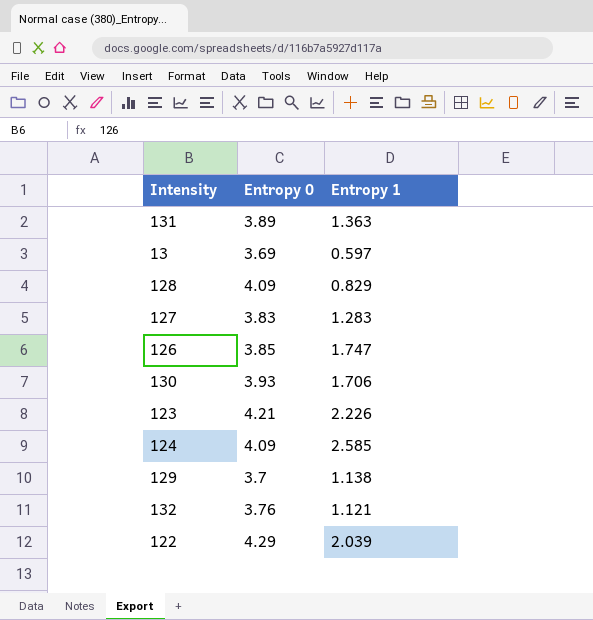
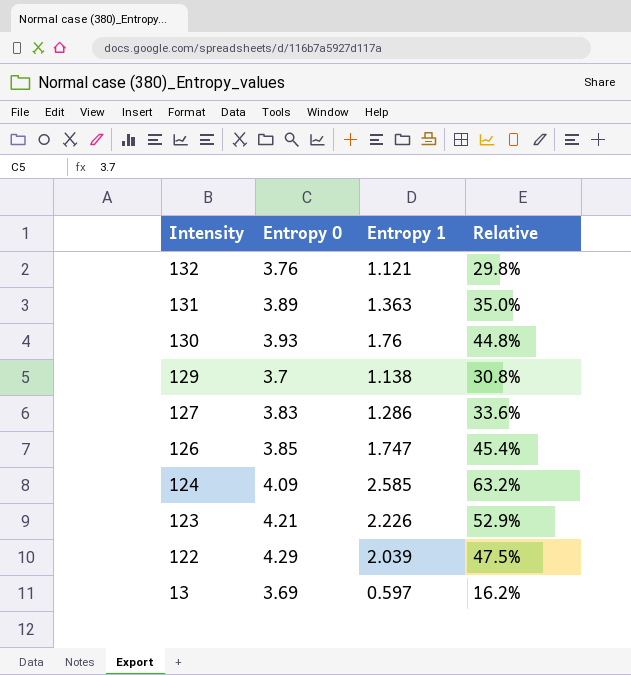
row order: none -> Intensity descending
column Relative | formula: none -> [Entropy 1] / [Entropy 0]
row 128: 4.09 | 0.829 -> none
130 | Entropy 1: 1.706 -> 1.76
127 | Entropy 1: 1.283 -> 1.286

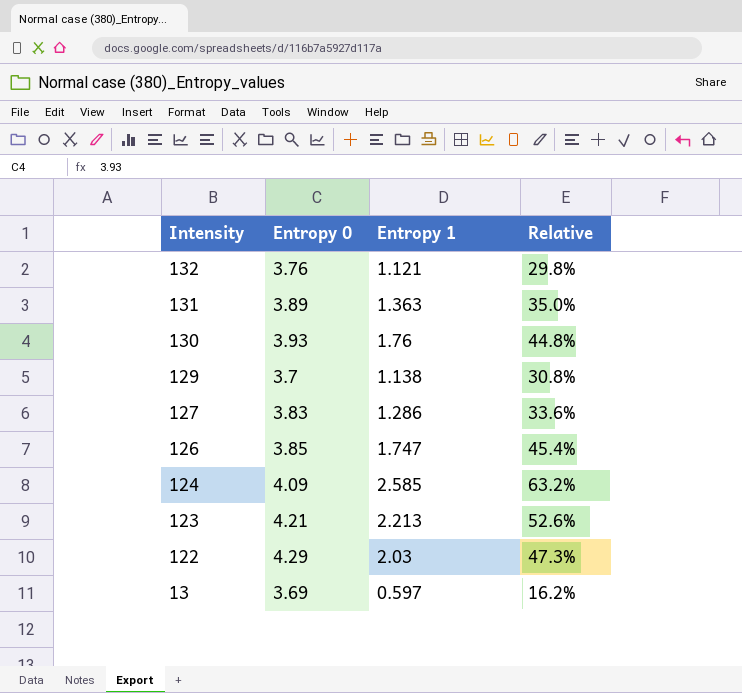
123 | Entropy 1: 2.226 -> 2.213
123 | Relative: 52.9% -> 52.6%
122 | Entropy 1: 2.039 -> 2.03
122 | Relative: 47.5% -> 47.3%

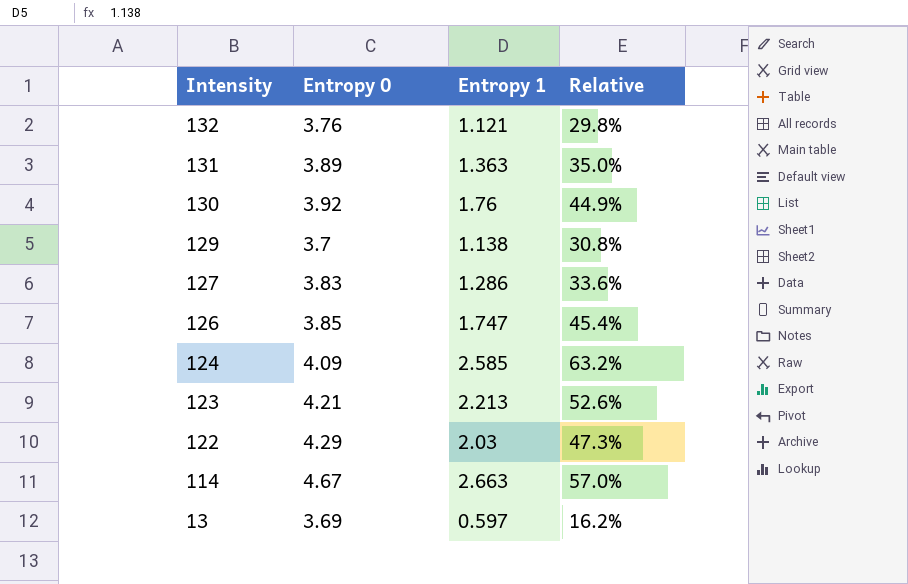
130 | Entropy 0: 3.93 -> 3.92
130 | Relative: 44.8% -> 44.9%
row 114: none -> 4.67 | 2.663 | 57.0%

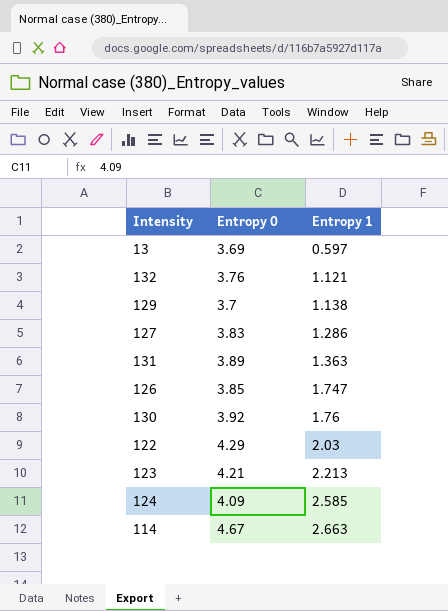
row order: Intensity descending -> Entropy 1 ascending
column Relative | formula: [Entropy 1] / [Entropy 0] -> none

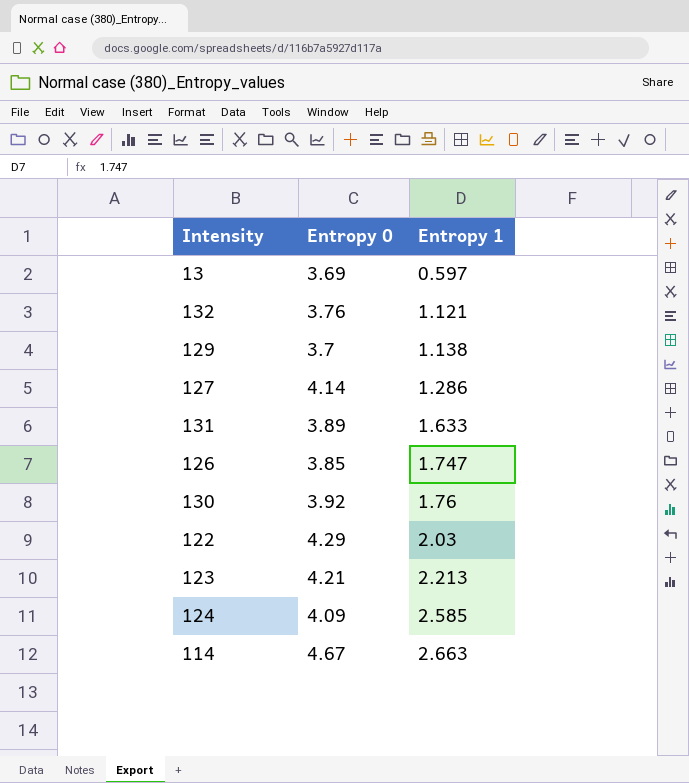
127 | Entropy 0: 3.83 -> 4.14
131 | Entropy 1: 1.363 -> 1.633

